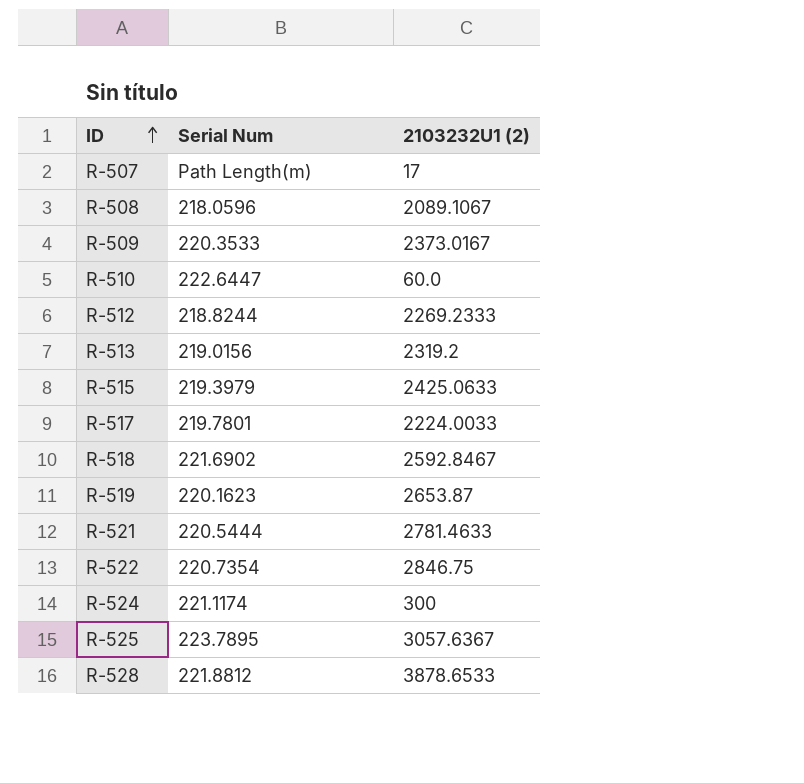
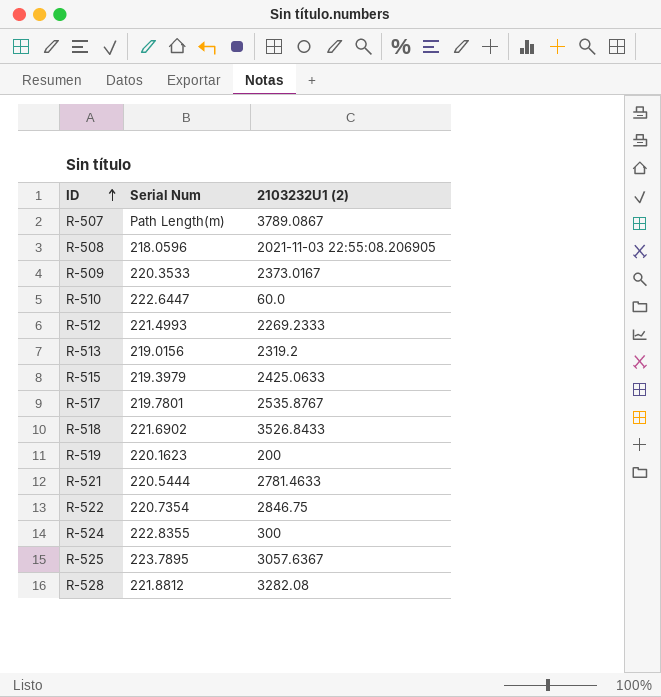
R-507 | 2103232U1 (2): 17 -> 3789.0867
R-508 | 2103232U1 (2): 2089.1067 -> 2021-11-03 22:55:08.206905
R-512 | Serial Num: 218.8244 -> 221.4993
R-517 | 2103232U1 (2): 2224.0033 -> 2535.8767
R-518 | 2103232U1 (2): 2592.8467 -> 3526.8433
R-519 | 2103232U1 (2): 2653.87 -> 200
R-524 | Serial Num: 221.1174 -> 222.8355
R-528 | 2103232U1 (2): 3878.6533 -> 3282.08

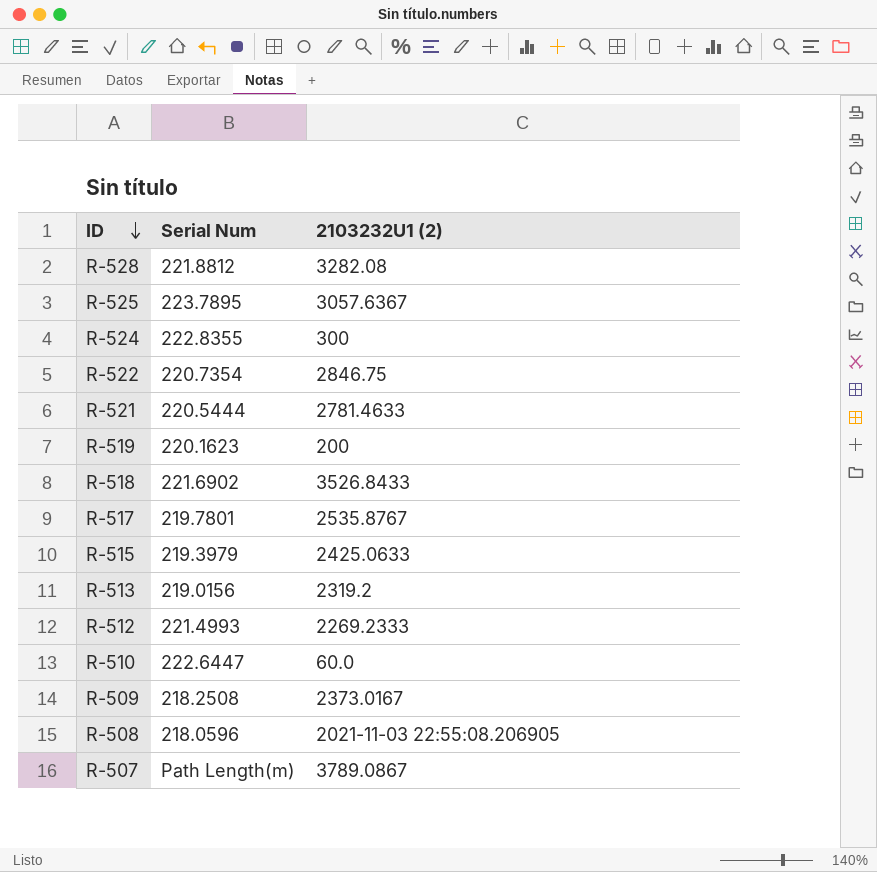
row order: ID ascending -> ID descending
R-509 | Serial Num: 220.3533 -> 218.2508

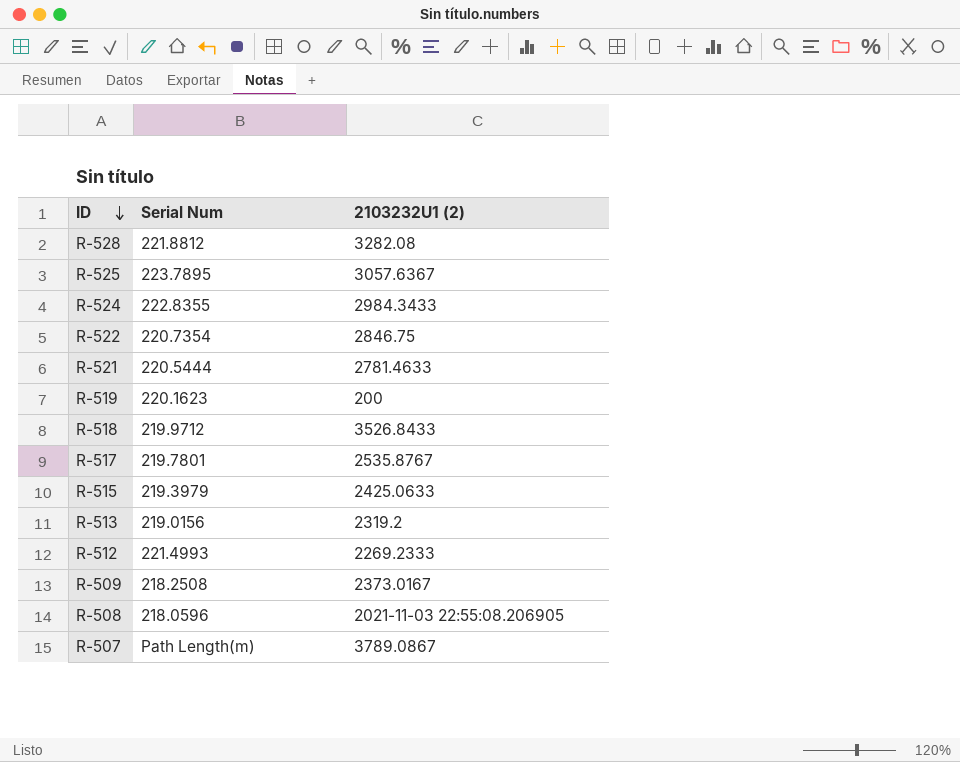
row R-510: 222.6447 | 60.0 -> none
R-524 | 2103232U1 (2): 300 -> 2984.3433
R-518 | Serial Num: 221.6902 -> 219.9712

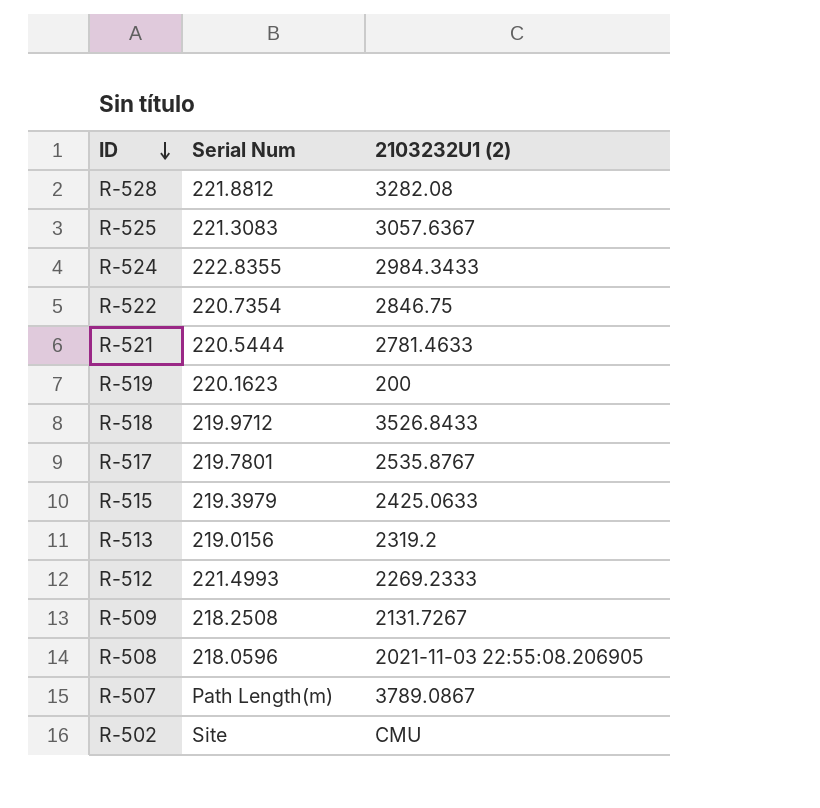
R-525 | Serial Num: 223.7895 -> 221.3083
R-509 | 2103232U1 (2): 2373.0167 -> 2131.7267
row R-502: none -> Site | CMU

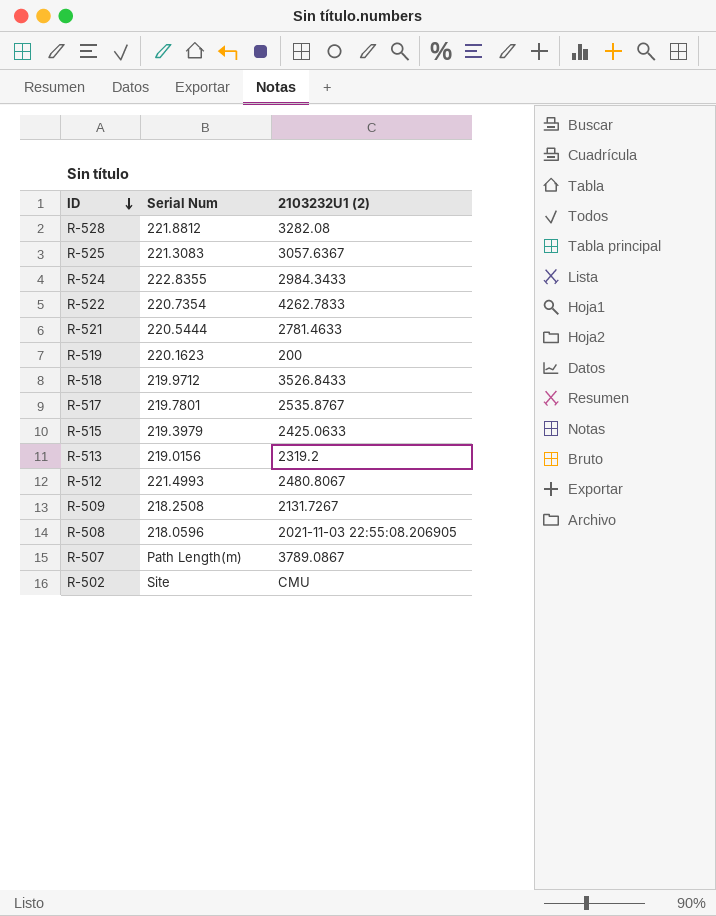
R-522 | 2103232U1 (2): 2846.75 -> 4262.7833
R-512 | 2103232U1 (2): 2269.2333 -> 2480.8067

